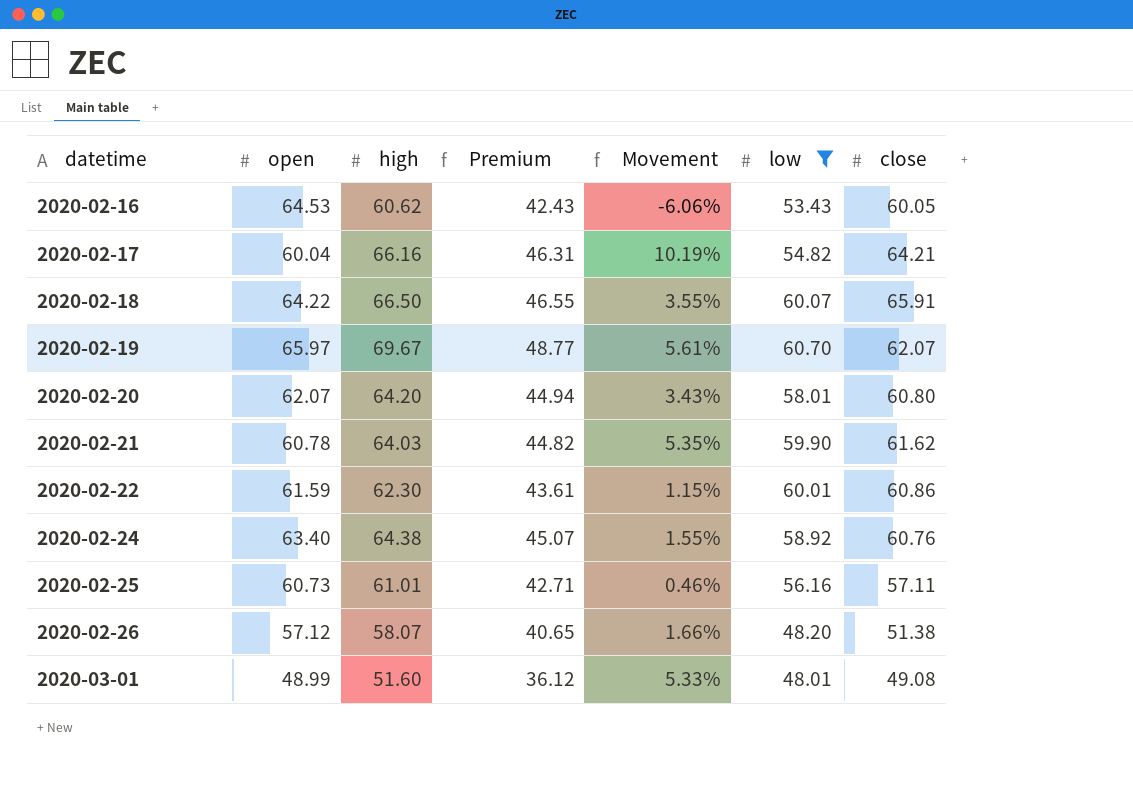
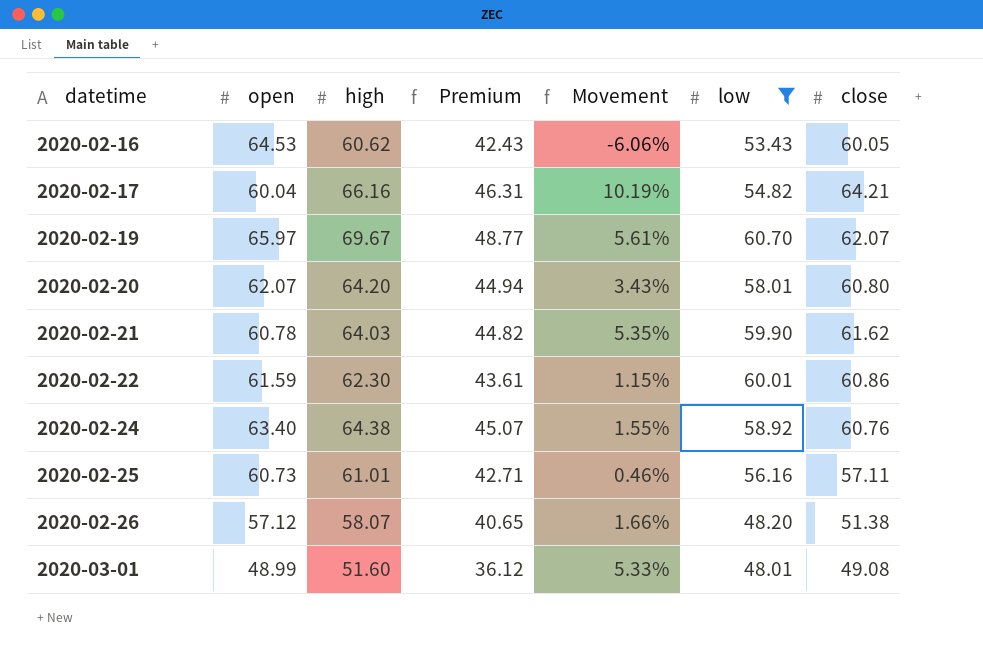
row 2020-02-18: 64.22 | 66.50 | 46.55 | 3.55% | 60.07 | 65.91 -> none

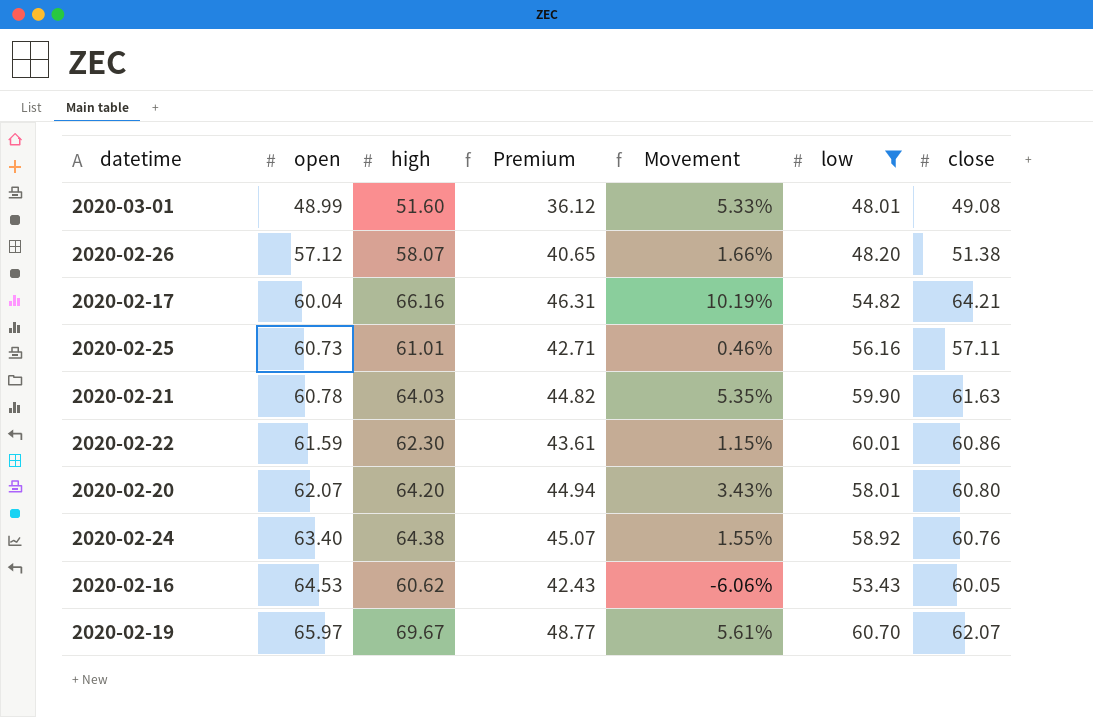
row order: datetime ascending -> open ascending
2020-02-21 | close: 61.62 -> 61.63

